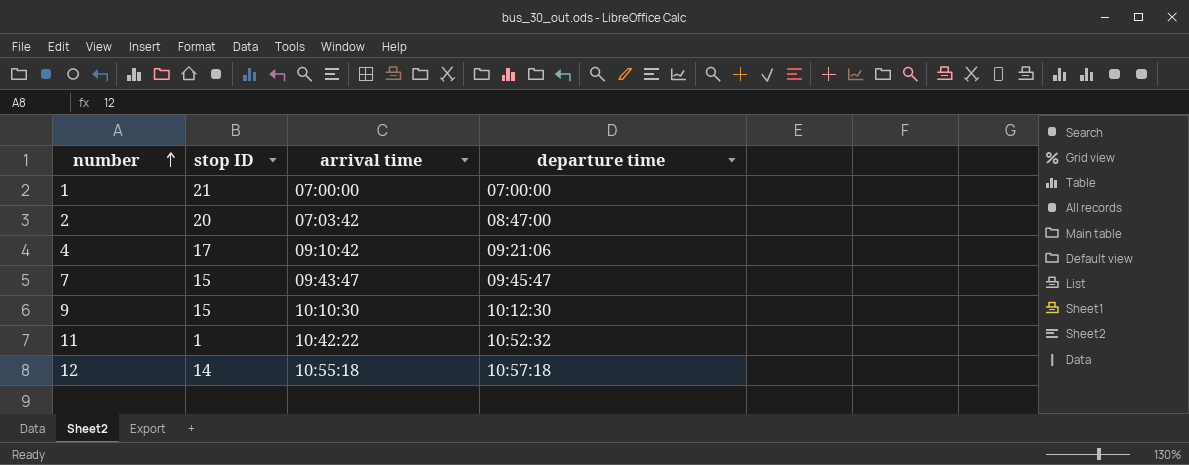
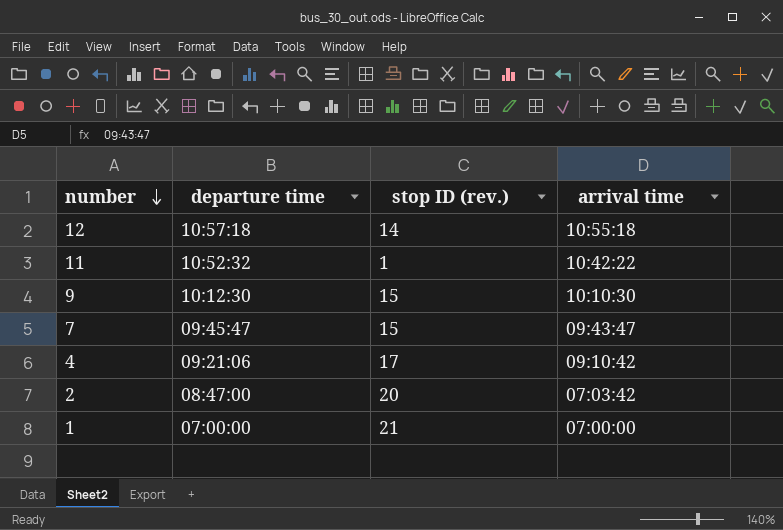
row order: number ascending -> number descending
column departure time | position: 4 -> 2
column name: stop ID -> stop ID (rev.)

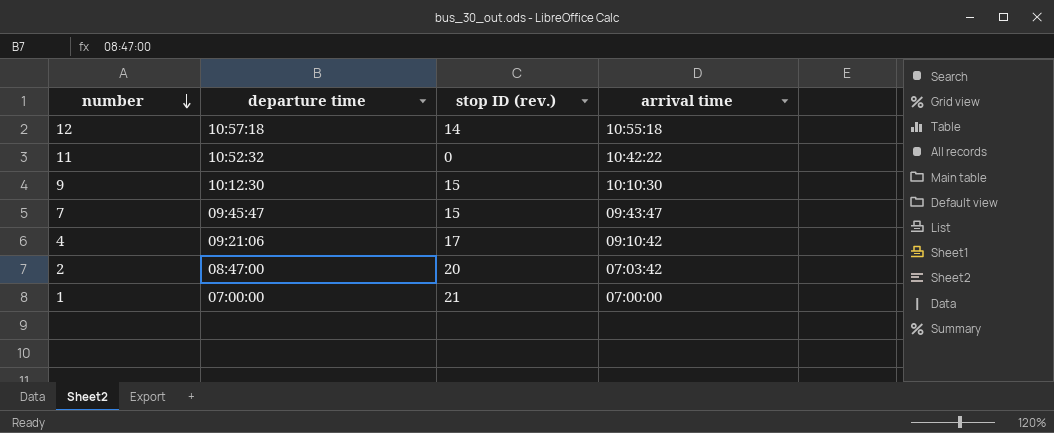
11 | stop ID (rev.): 1 -> 0

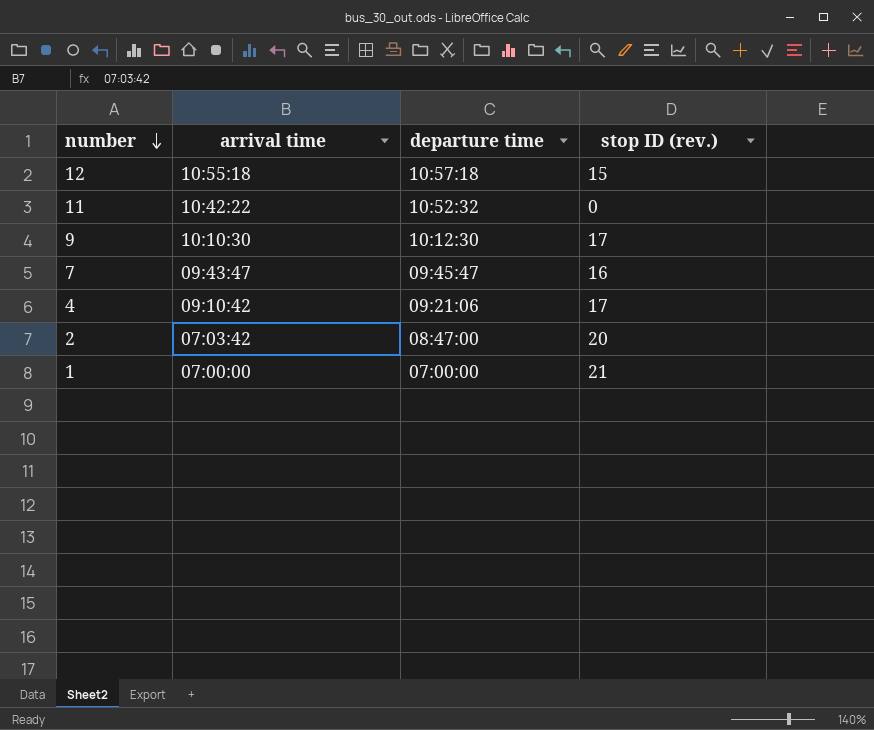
column arrival time | position: 4 -> 2
12 | stop ID (rev.): 14 -> 15
9 | stop ID (rev.): 15 -> 17
7 | stop ID (rev.): 15 -> 16

